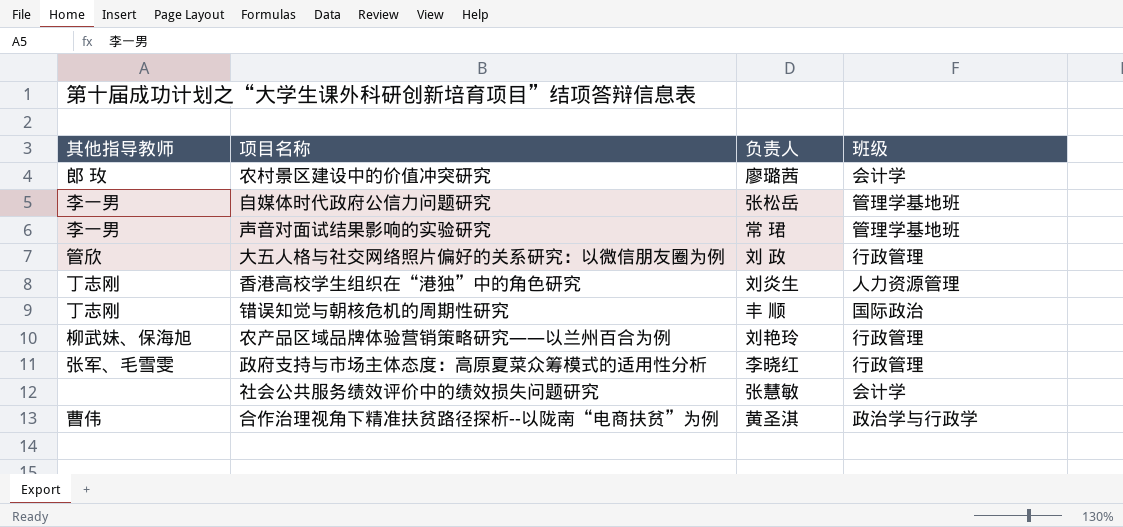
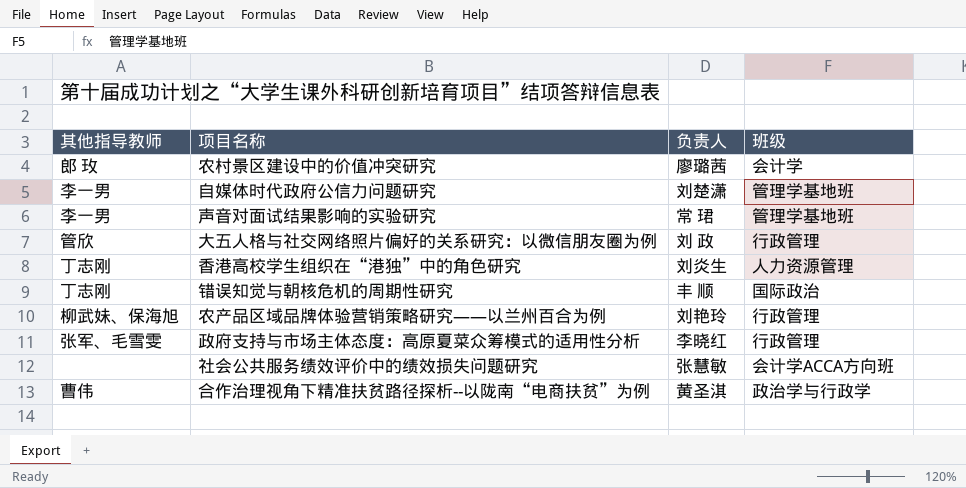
自媒体时代政府公信力问题研究 | 负责人: 张松岳 -> 刘楚潇
社会公共服务绩效评价中的绩效损失问题研究 | 班级: 会计学 -> 会计学ACCA方向班

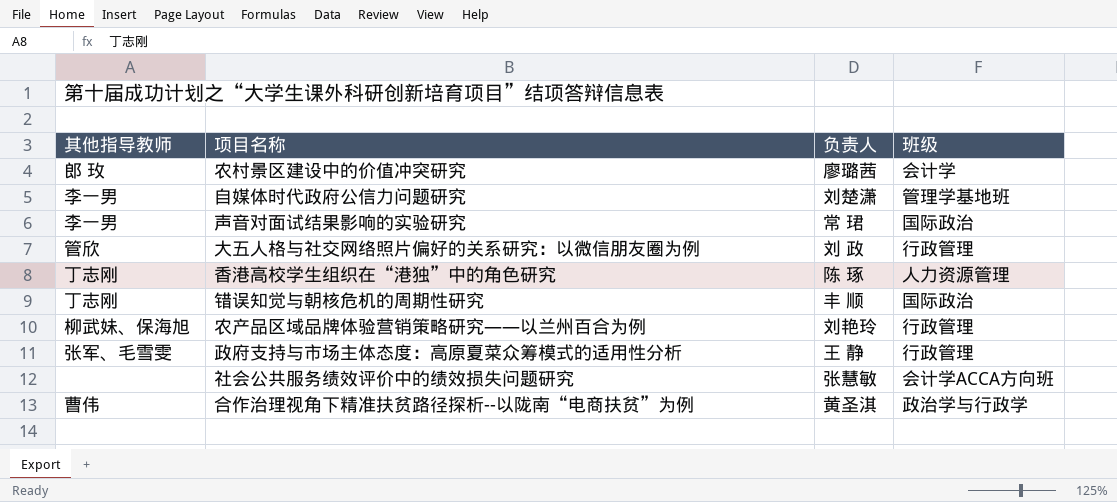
声音对面试结果影响的实验研究 | 班级: 管理学基地班 -> 国际政治
香港高校学生组织在“港独”中的角色研究 | 负责人: 刘炎生 -> 陈 琢
政府支持与市场主体态度：高原夏菜众筹模式的适用性分析 | 负责人: 李晓红 -> 王 静

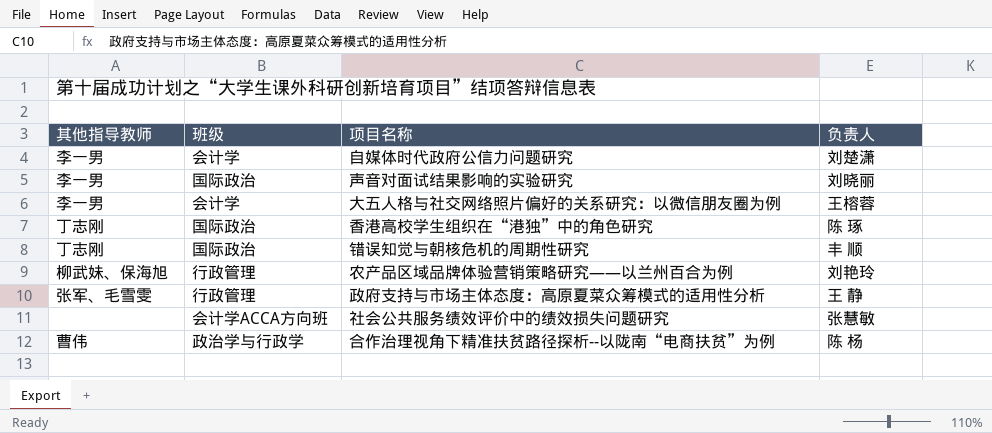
column 班级 | position: 4 -> 2
row 农村景区建设中的价值冲突研究: 郎 玫 | 廖璐茜 | 会计学 -> none
自媒体时代政府公信力问题研究 | 班级: 管理学基地班 -> 会计学
声音对面试结果影响的实验研究 | 负责人: 常 珺 -> 刘晓丽
大五人格与社交网络照片偏好的关系研究：以微信朋友圈为例 | 其他指导教师: 管欣 -> 李一男
大五人格与社交网络照片偏好的关系研究：以微信朋友圈为例 | 班级: 行政管理 -> 会计学
大五人格与社交网络照片偏好的关系研究：以微信朋友圈为例 | 负责人: 刘 政 -> 王榕蓉
香港高校学生组织在“港独”中的角色研究 | 班级: 人力资源管理 -> 国际政治
合作治理视角下精准扶贫路径探析--以陇南“电商扶贫”为例 | 负责人: 黄圣淇 -> 陈 杨

